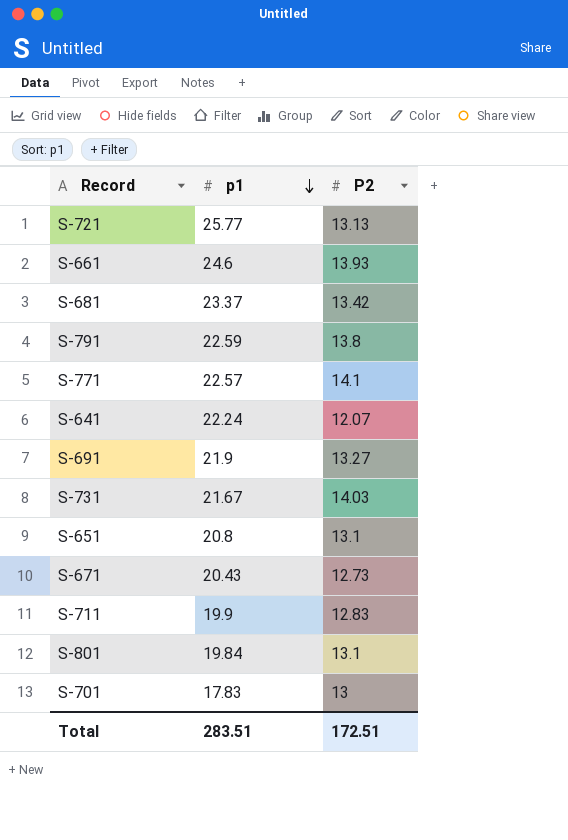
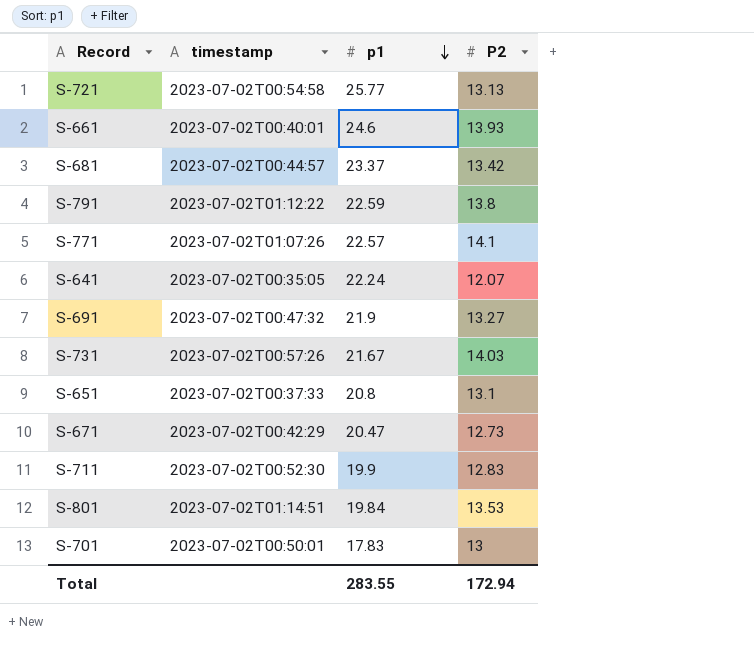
column timestamp | position: none -> 2
S-671 | p1: 20.43 -> 20.47
S-801 | P2: 13.1 -> 13.53
Total | p1: 283.51 -> 283.55
Total | P2: 172.51 -> 172.94

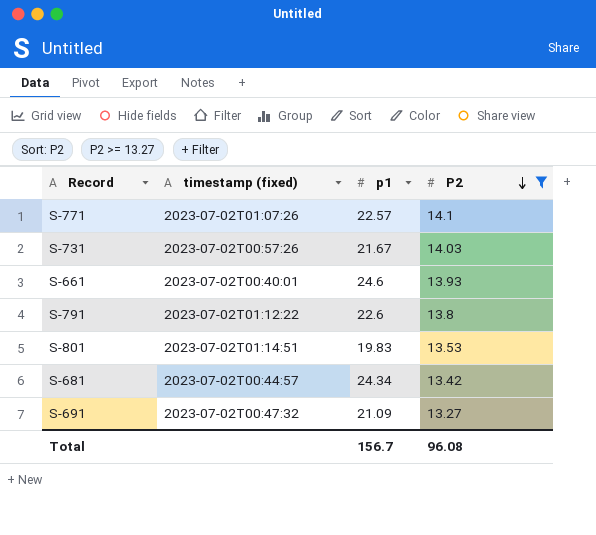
filter: none -> P2 >= 13.27
row order: p1 descending -> P2 descending
column name: timestamp -> timestamp (fixed)
S-791 | p1: 22.59 -> 22.6
S-801 | p1: 19.84 -> 19.83
S-681 | p1: 23.37 -> 24.34
S-691 | p1: 21.9 -> 21.09
Total | p1: 283.55 -> 156.7
Total | P2: 172.94 -> 96.08

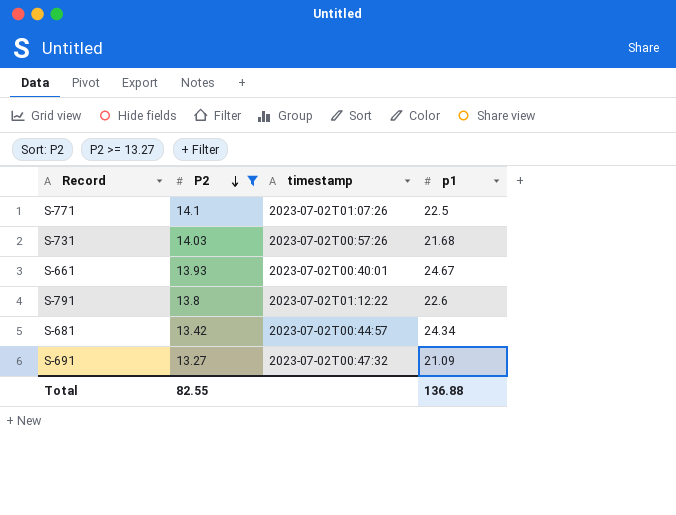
column P2 | position: 4 -> 2
column name: timestamp (fixed) -> timestamp
row S-801: 2023-07-02T01:14:51 | 19.83 | 13.53 -> none
S-771 | p1: 22.57 -> 22.5
S-731 | p1: 21.67 -> 21.68
S-661 | p1: 24.6 -> 24.67
Total | P2: 96.08 -> 82.55
Total | p1: 156.7 -> 136.88

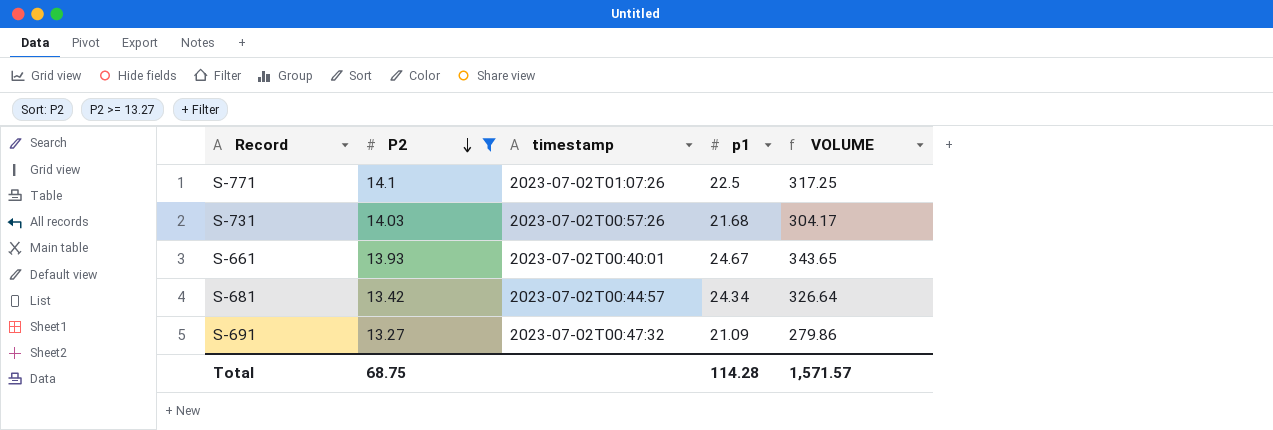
column VOLUME | formula: none -> [P2] * [p1]
row S-791: 13.8 | 2023-07-02T01:12:22 | 22.6 -> none
Total | P2: 82.55 -> 68.75
Total | p1: 136.88 -> 114.28

